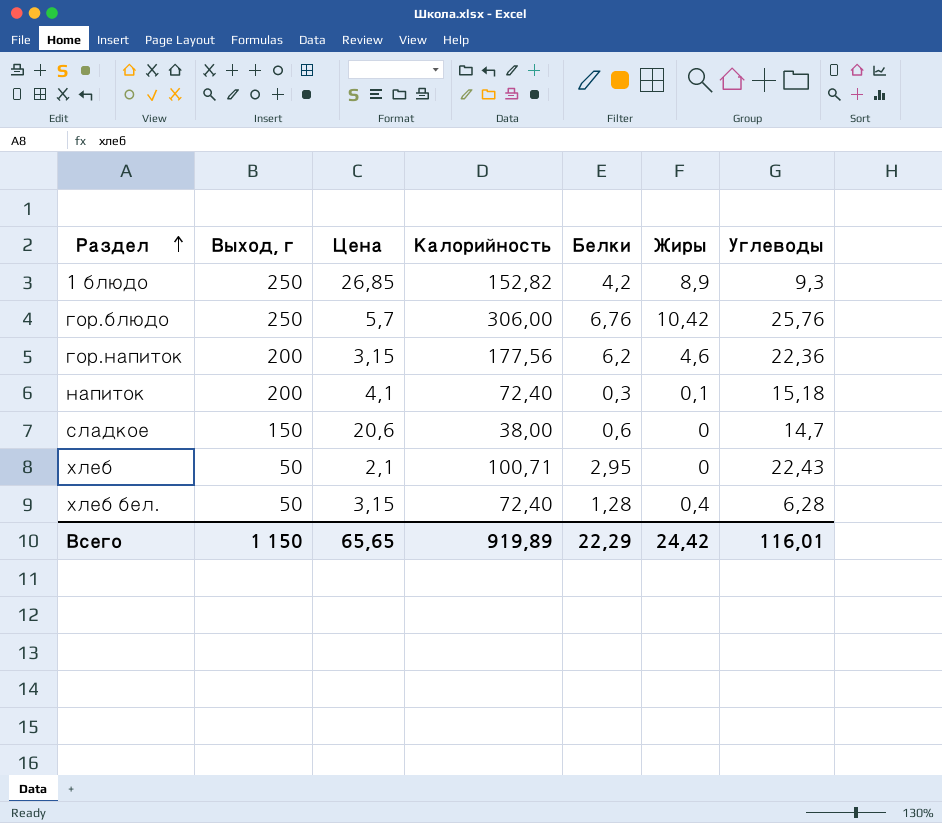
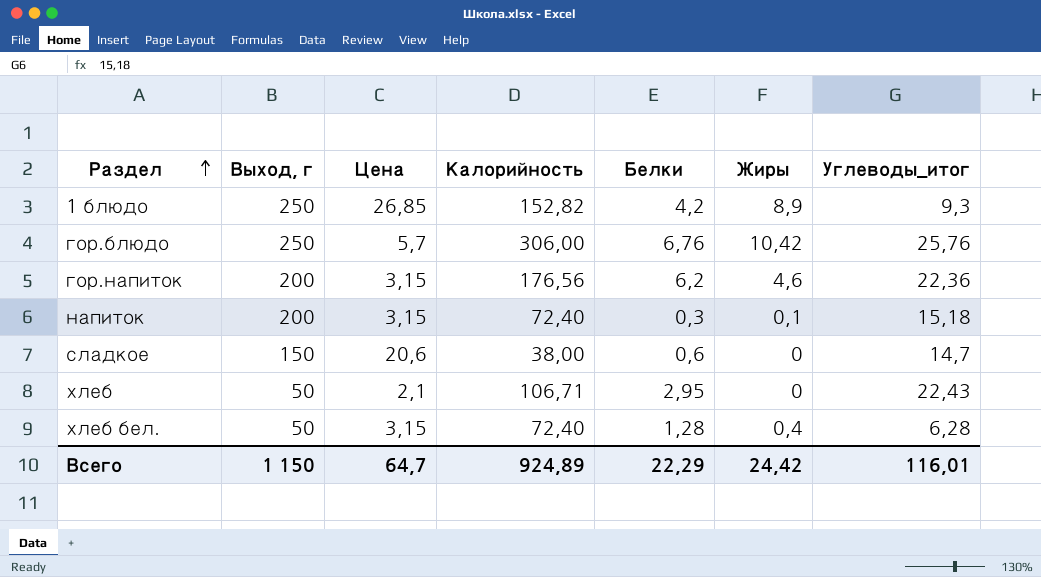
column name: Углеводы -> Углеводы_итог
гор.напиток | Калорийность: 177,56 -> 176,56
напиток | Цена: 4,1 -> 3,15
хлеб | Калорийность: 100,71 -> 106,71
Всего | Цена: 65,65 -> 64,7
Всего | Калорийность: 919,89 -> 924,89

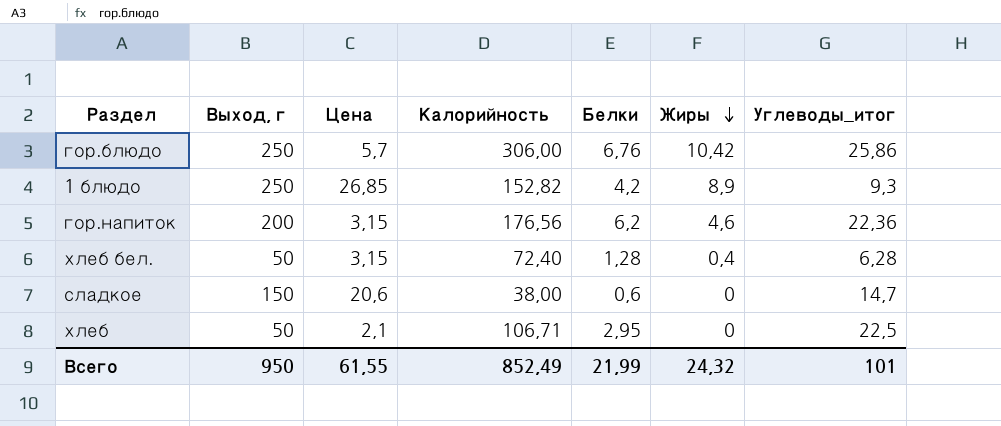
row order: Раздел ascending -> Жиры descending
row напиток: 200 | 3,15 | 72,40 | 0,3 | 0,1 | 15,18 -> none
гор.блюдо | Углеводы_итог: 25,76 -> 25,86
хлеб | Углеводы_итог: 22,43 -> 22,5
Всего | Выход, г: 1 150 -> 950
Всего | Цена: 64,7 -> 61,55
Всего | Калорийность: 924,89 -> 852,49
Всего | Белки: 22,29 -> 21,99
Всего | Жиры: 24,42 -> 24,32
Всего | Углеводы_итог: 116,01 -> 101

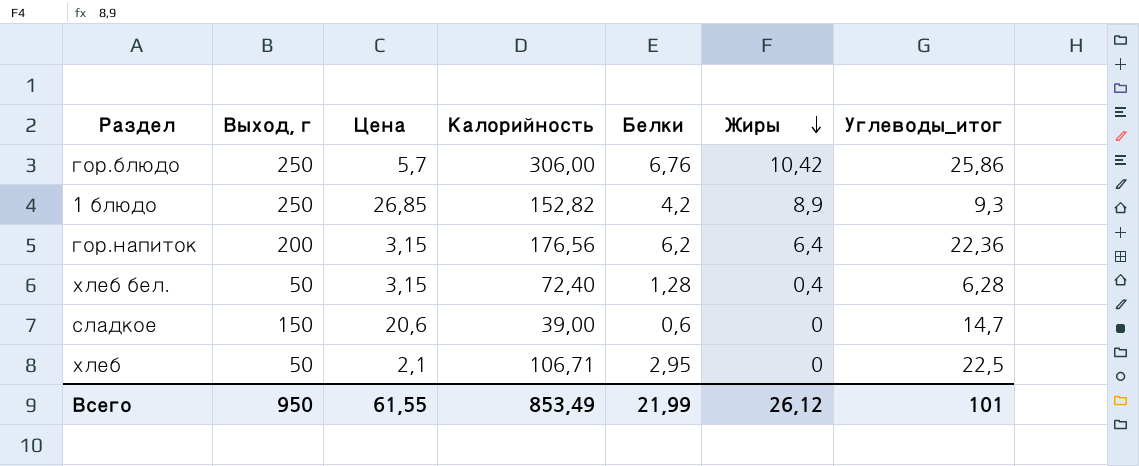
гор.напиток | Жиры: 4,6 -> 6,4
сладкое | Калорийность: 38,00 -> 39,00
Всего | Калорийность: 852,49 -> 853,49
Всего | Жиры: 24,32 -> 26,12

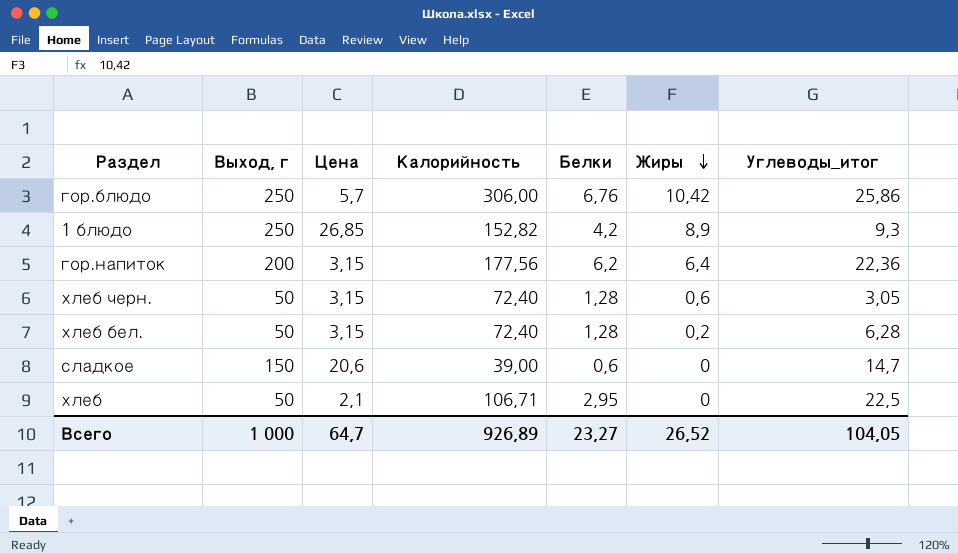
гор.напиток | Калорийность: 176,56 -> 177,56
row хлеб черн.: none -> 50 | 3,15 | 72,40 | 1,28 | 0,6 | 3,05
хлеб бел. | Жиры: 0,4 -> 0,2
Всего | Выход, г: 950 -> 1 000
Всего | Цена: 61,55 -> 64,7
Всего | Калорийность: 853,49 -> 926,89
Всего | Белки: 21,99 -> 23,27
Всего | Жиры: 26,12 -> 26,52
Всего | Углеводы_итог: 101 -> 104,05

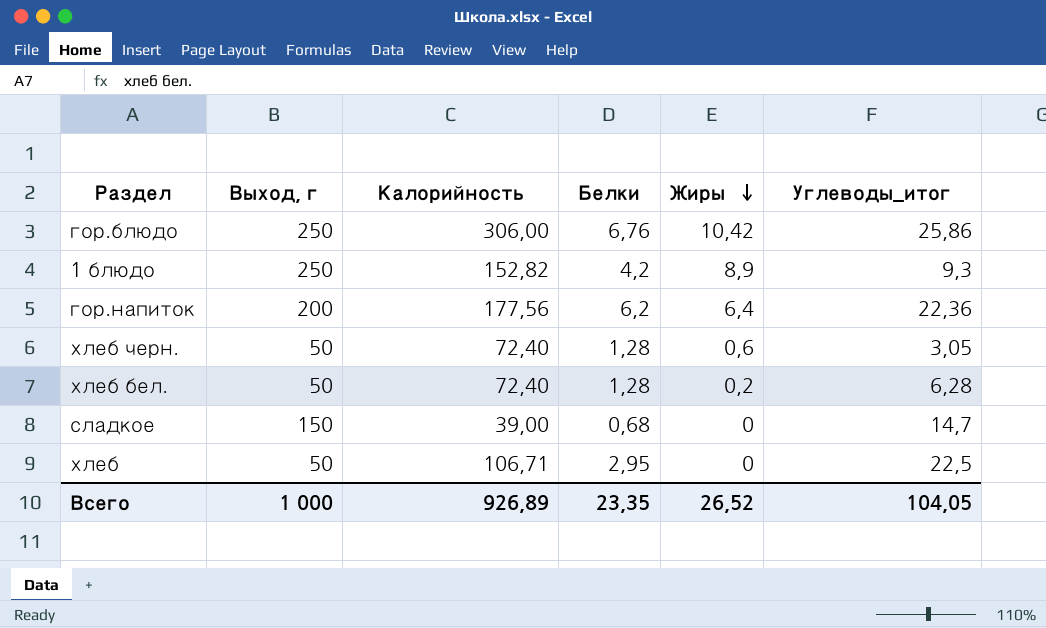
column Цена | position: 3 -> none
сладкое | Белки: 0,6 -> 0,68
Всего | Белки: 23,27 -> 23,35

